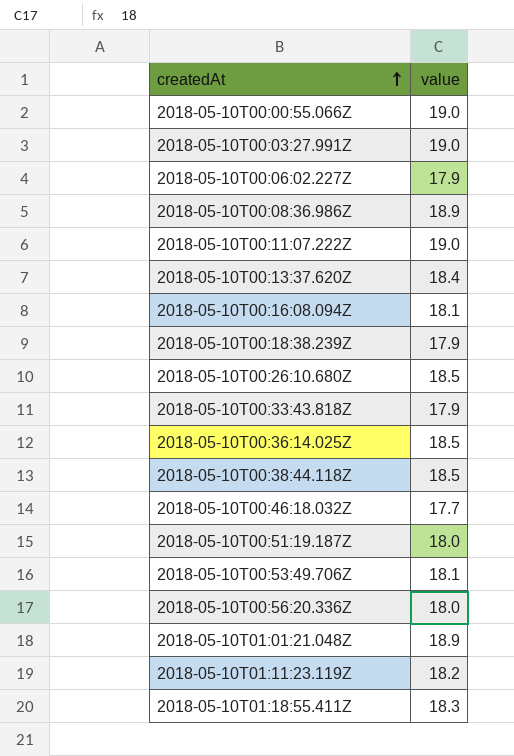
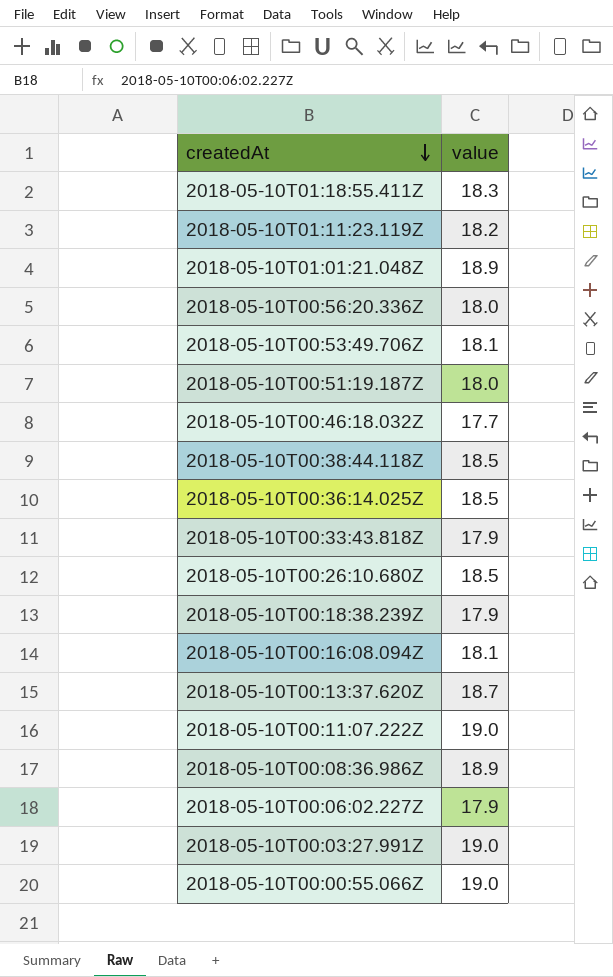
row order: createdAt ascending -> createdAt descending
2018-05-10T00:13:37.620Z | value: 18.4 -> 18.7

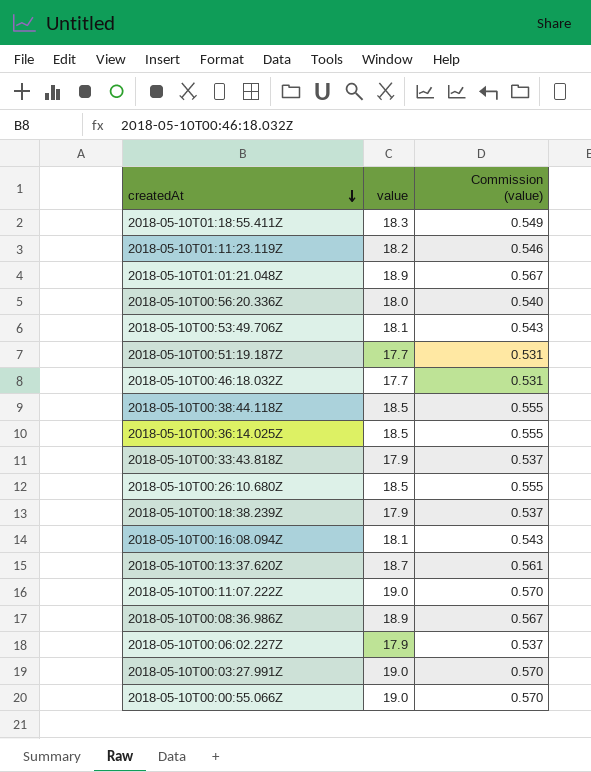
column Commission (value) | formula: none -> [value] * 0.03
2018-05-10T00:51:19.187Z | value: 18.0 -> 17.7

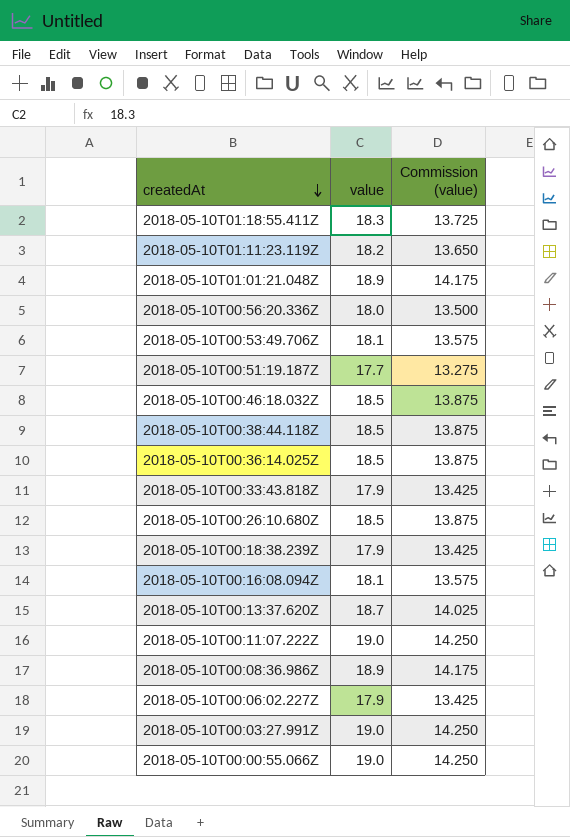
column Commission (value) | formula: [value] * 0.03 -> [value] * 0.75
2018-05-10T00:46:18.032Z | value: 17.7 -> 18.5

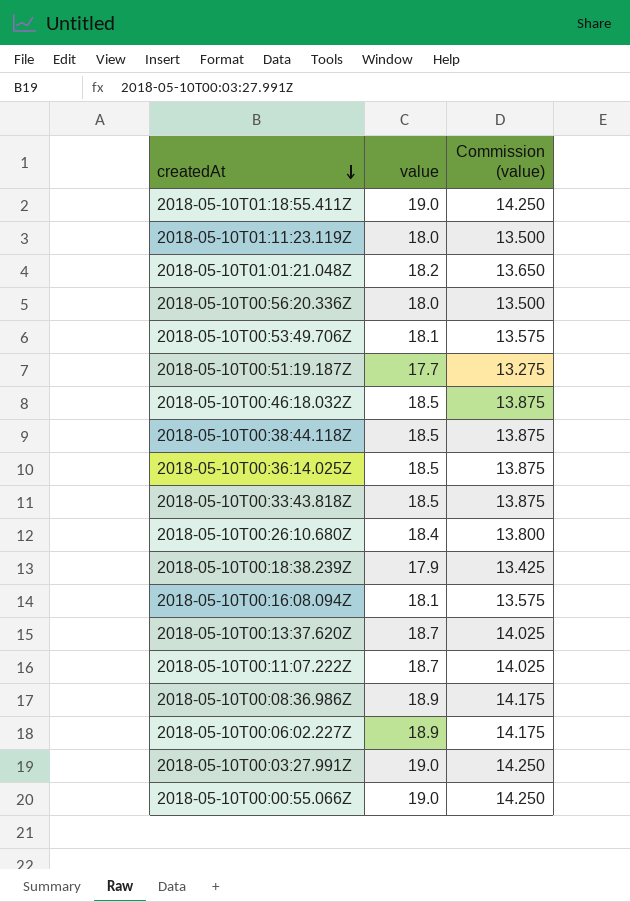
2018-05-10T01:18:55.411Z | value: 18.3 -> 19.0
2018-05-10T01:18:55.411Z | Commission (value): 13.725 -> 14.250
2018-05-10T01:11:23.119Z | value: 18.2 -> 18.0
2018-05-10T01:11:23.119Z | Commission (value): 13.650 -> 13.500
2018-05-10T01:01:21.048Z | value: 18.9 -> 18.2
2018-05-10T01:01:21.048Z | Commission (value): 14.175 -> 13.650
2018-05-10T00:33:43.818Z | value: 17.9 -> 18.5
2018-05-10T00:33:43.818Z | Commission (value): 13.425 -> 13.875
2018-05-10T00:26:10.680Z | value: 18.5 -> 18.4
2018-05-10T00:26:10.680Z | Commission (value): 13.875 -> 13.800
2018-05-10T00:11:07.222Z | value: 19.0 -> 18.7
2018-05-10T00:11:07.222Z | Commission (value): 14.250 -> 14.025
2018-05-10T00:06:02.227Z | value: 17.9 -> 18.9
2018-05-10T00:06:02.227Z | Commission (value): 13.425 -> 14.175

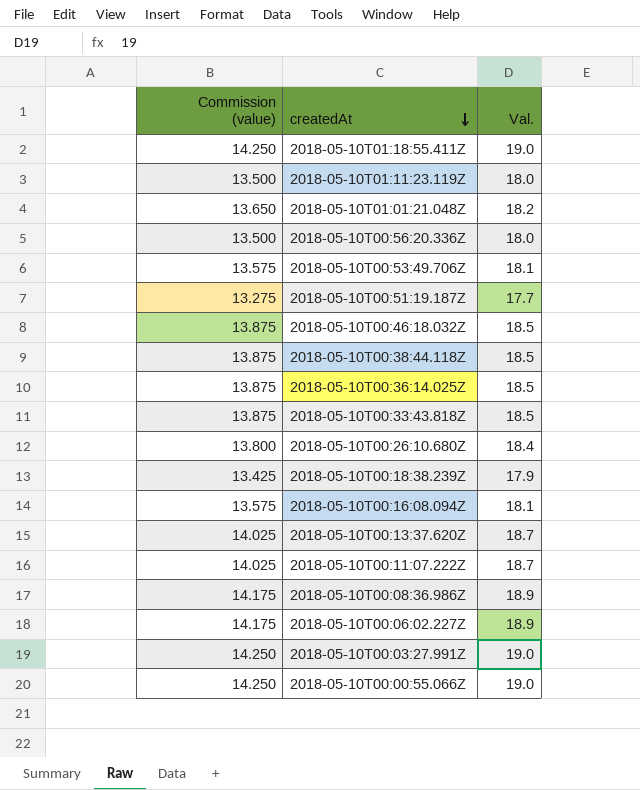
column Commission (value) | position: 3 -> 1
column name: value -> Val.

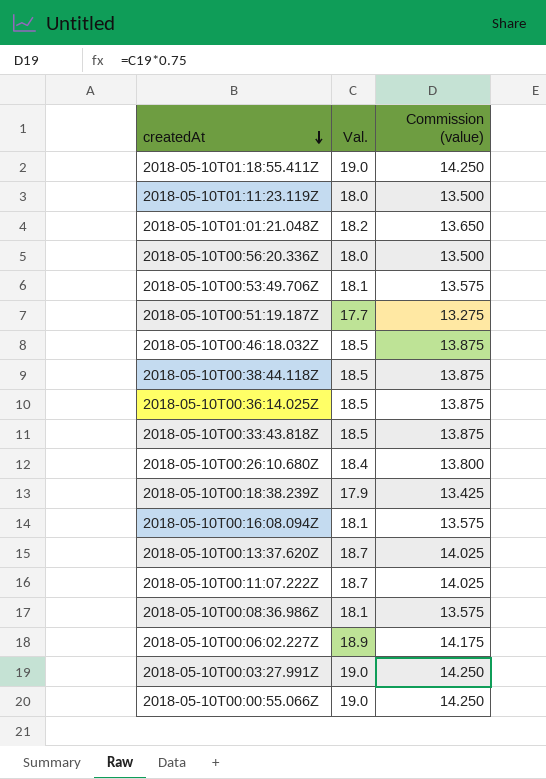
column Commission (value) | position: 1 -> 3
2018-05-10T00:08:36.986Z | Val.: 18.9 -> 18.1
2018-05-10T00:08:36.986Z | Commission (value): 14.175 -> 13.575

